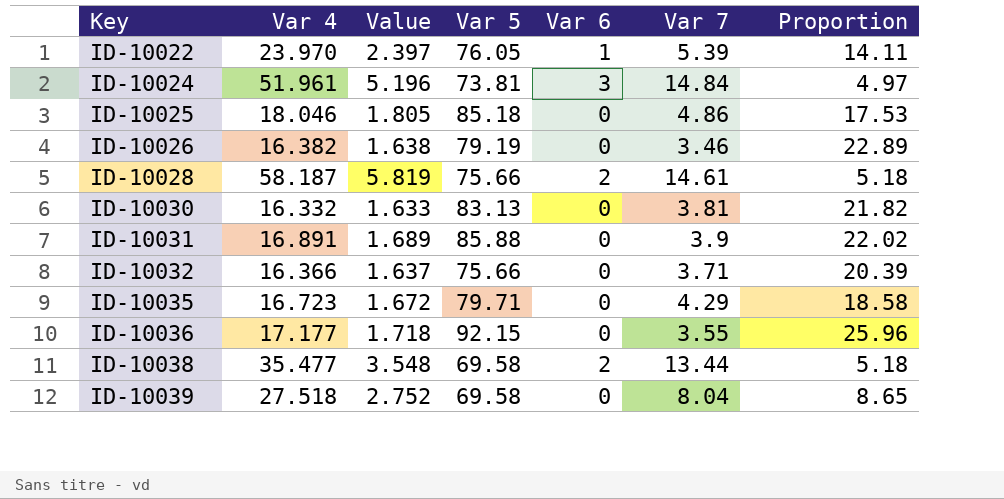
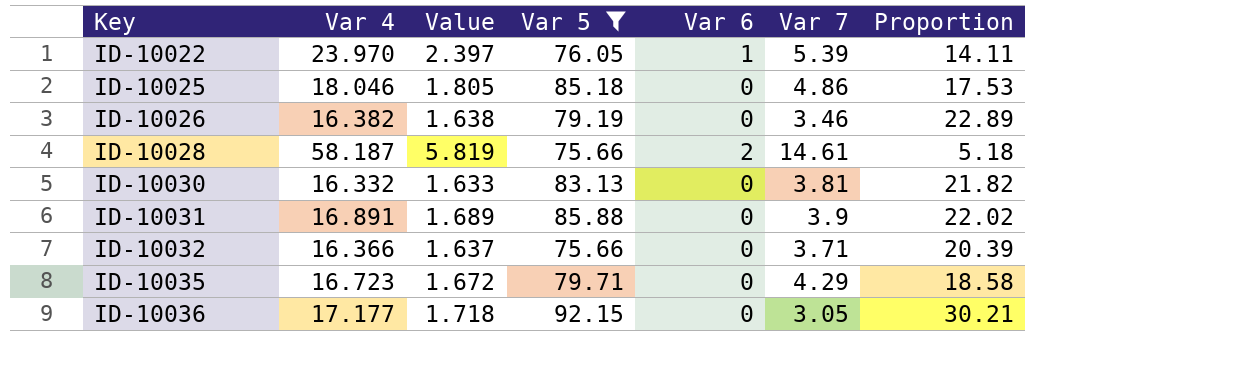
filter: none -> Var 5 >= 75.66
ID-10036 | Var 7: 3.55 -> 3.05
ID-10036 | Proportion: 25.96 -> 30.21

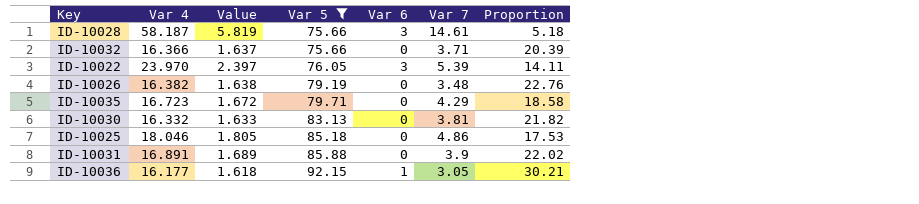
row order: Key ascending -> Var 5 ascending
ID-10028 | Var 6: 2 -> 3
ID-10022 | Var 6: 1 -> 3
ID-10026 | Var 7: 3.46 -> 3.48
ID-10026 | Proportion: 22.89 -> 22.76
ID-10036 | Var 4: 17.177 -> 16.177
ID-10036 | Value: 1.718 -> 1.618
ID-10036 | Var 6: 0 -> 1

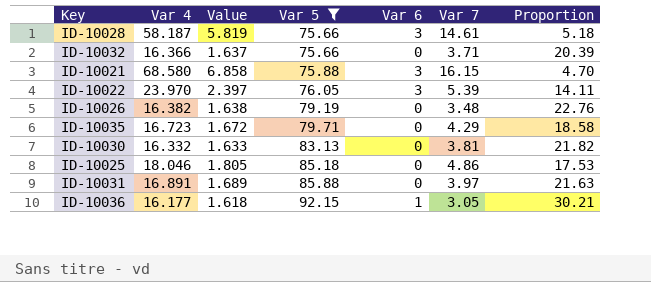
row ID-10021: none -> 68.580 | 6.858 | 75.88 | 3 | 16.15 | 4.70
ID-10031 | Var 7: 3.9 -> 3.97
ID-10031 | Proportion: 22.02 -> 21.63

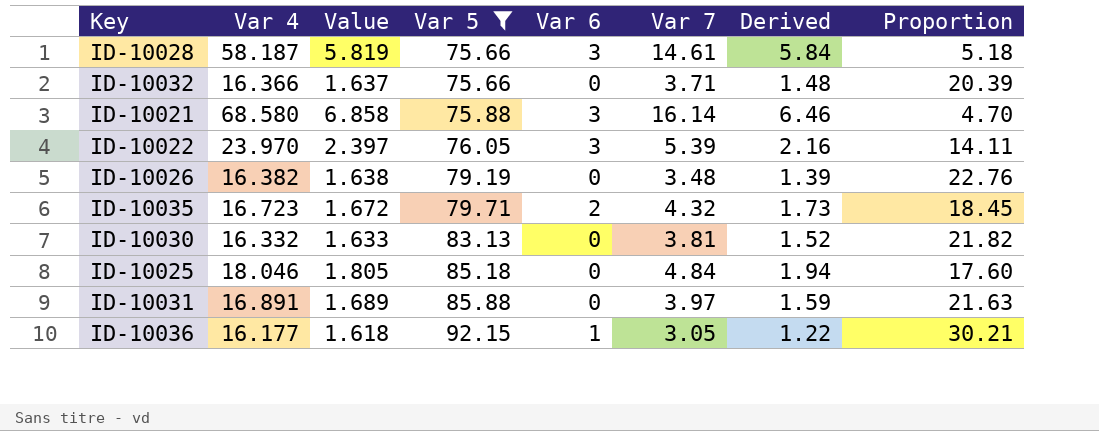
column Derived | formula: none -> [Var 7] * 0.4
ID-10021 | Var 7: 16.15 -> 16.14
ID-10035 | Var 6: 0 -> 2
ID-10035 | Var 7: 4.29 -> 4.32
ID-10035 | Proportion: 18.58 -> 18.45
ID-10025 | Var 7: 4.86 -> 4.84
ID-10025 | Proportion: 17.53 -> 17.60

